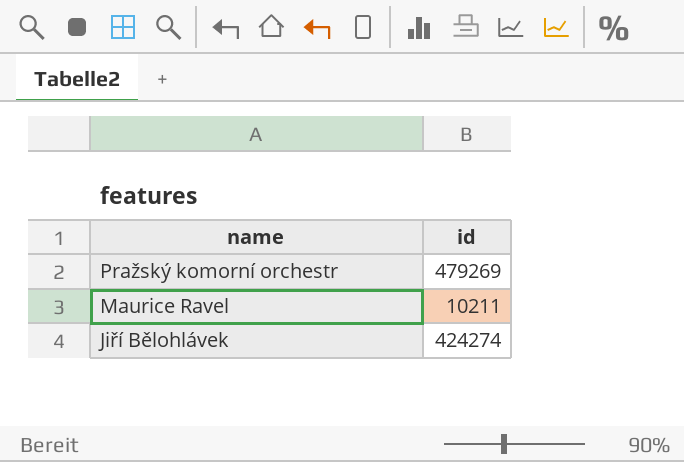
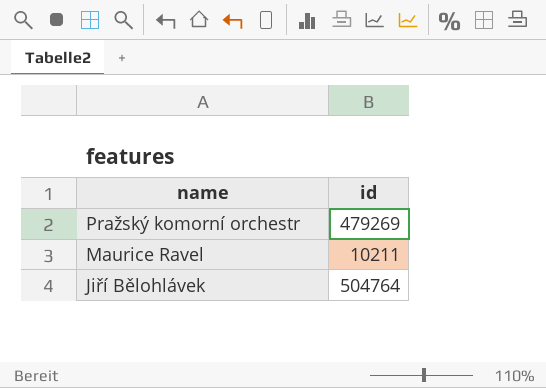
Jiří Bělohlávek | id: 424274 -> 504764

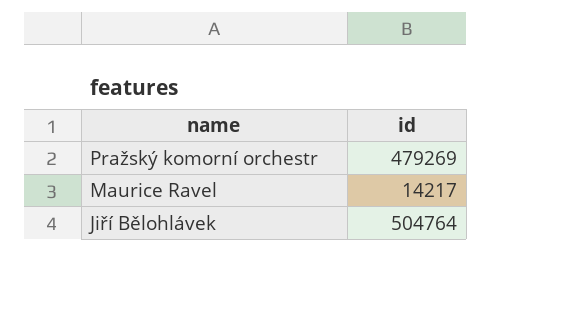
Maurice Ravel | id: 10211 -> 14217

